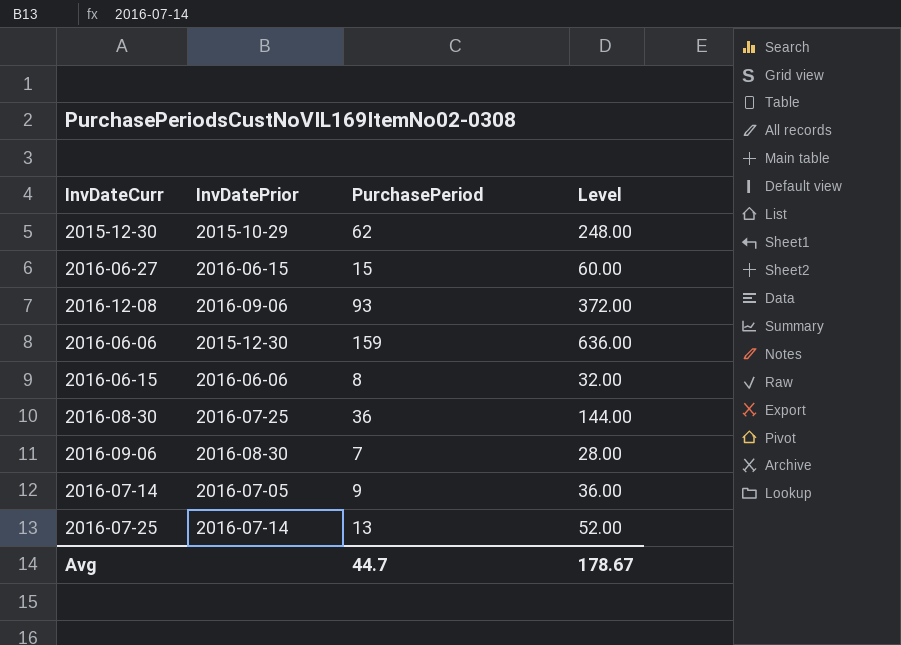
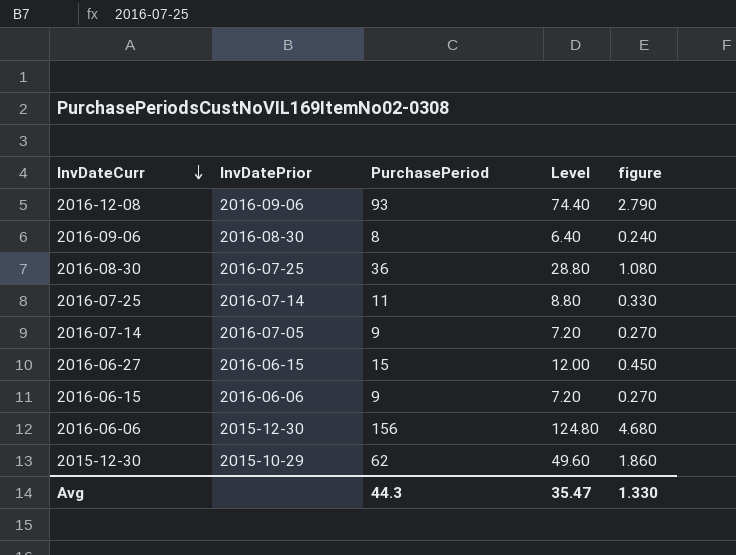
row order: none -> InvDateCurr descending
column Level | formula: [PurchasePeriod] * 4 -> [PurchasePeriod] * 0.8
column figure | formula: none -> [PurchasePeriod] * 0.03
2016-09-06 | PurchasePeriod: 7 -> 8
2016-07-25 | PurchasePeriod: 13 -> 11
2016-06-15 | PurchasePeriod: 8 -> 9
2016-06-06 | PurchasePeriod: 159 -> 156
Avg | PurchasePeriod: 44.7 -> 44.3
Avg | Level: 178.67 -> 35.47

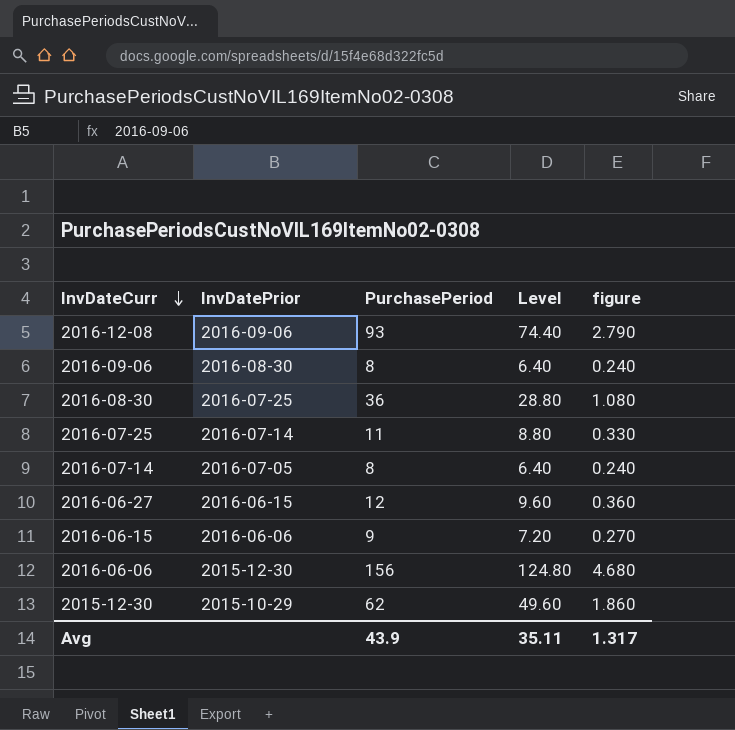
2016-07-14 | PurchasePeriod: 9 -> 8
2016-07-14 | Level: 7.20 -> 6.40
2016-07-14 | figure: 0.270 -> 0.240
2016-06-27 | PurchasePeriod: 15 -> 12
2016-06-27 | Level: 12.00 -> 9.60
2016-06-27 | figure: 0.450 -> 0.360
Avg | PurchasePeriod: 44.3 -> 43.9
Avg | Level: 35.47 -> 35.11
Avg | figure: 1.330 -> 1.317

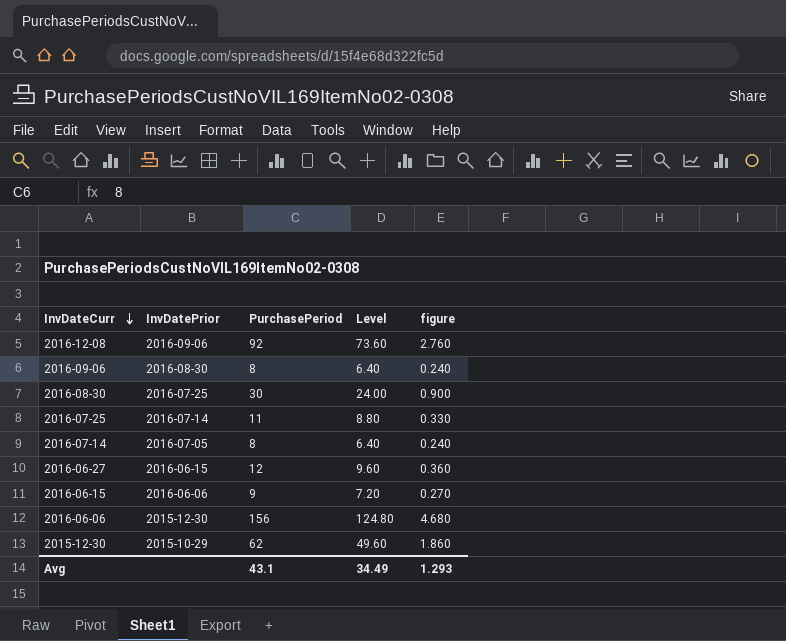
2016-12-08 | PurchasePeriod: 93 -> 92
2016-12-08 | Level: 74.40 -> 73.60
2016-12-08 | figure: 2.790 -> 2.760
2016-08-30 | PurchasePeriod: 36 -> 30
2016-08-30 | Level: 28.80 -> 24.00
2016-08-30 | figure: 1.080 -> 0.900
Avg | PurchasePeriod: 43.9 -> 43.1
Avg | Level: 35.11 -> 34.49
Avg | figure: 1.317 -> 1.293

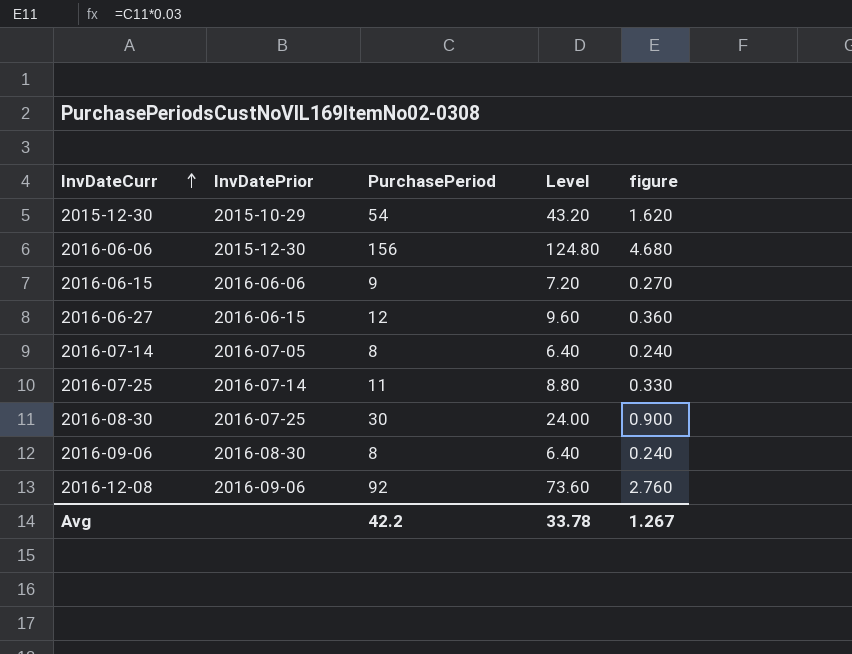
row order: InvDateCurr descending -> InvDateCurr ascending
2015-12-30 | PurchasePeriod: 62 -> 54
2015-12-30 | Level: 49.60 -> 43.20
2015-12-30 | figure: 1.860 -> 1.620
Avg | PurchasePeriod: 43.1 -> 42.2
Avg | Level: 34.49 -> 33.78
Avg | figure: 1.293 -> 1.267

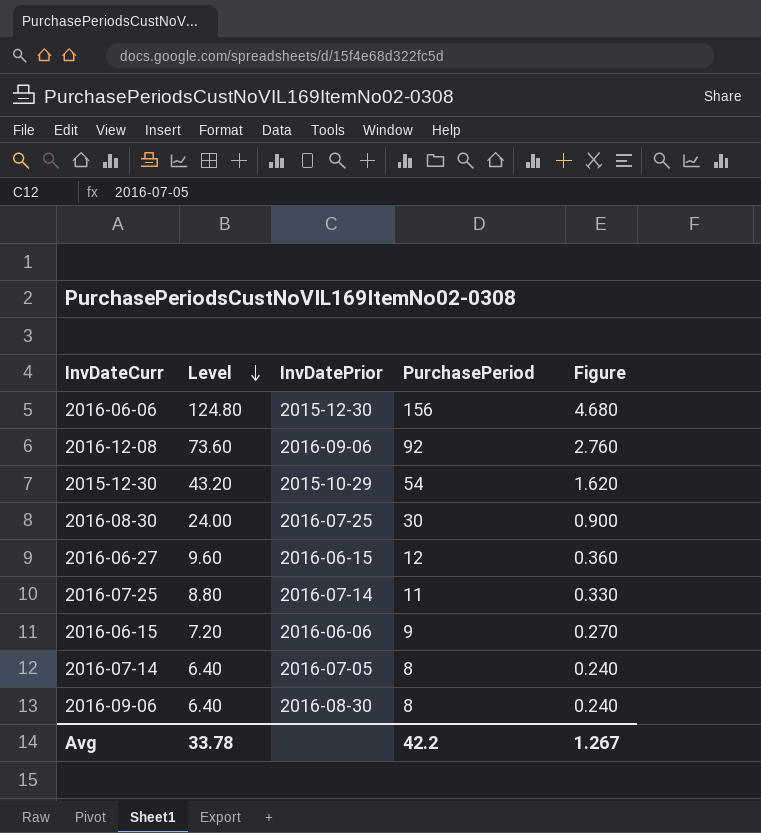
row order: InvDateCurr ascending -> Level descending
column Level | position: 4 -> 2
column name: figure -> Figure

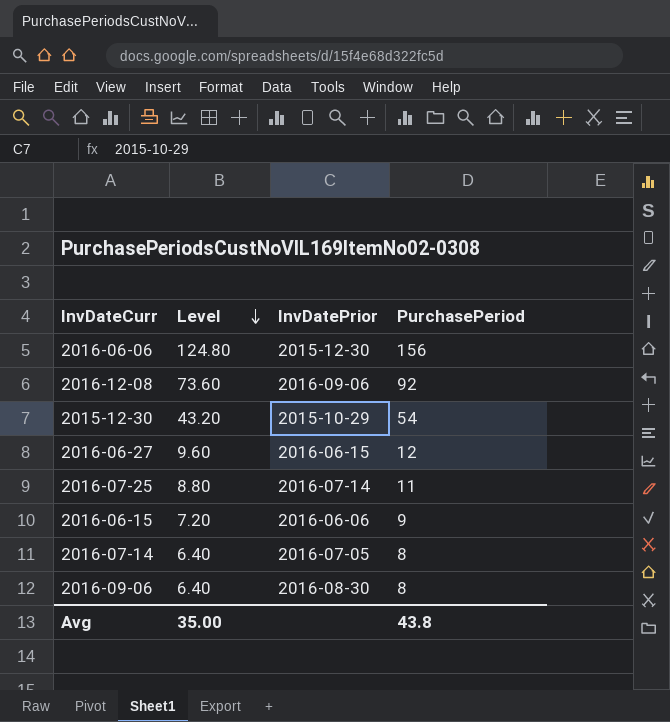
column Figure | formula: [PurchasePeriod] * 0.03 -> none
row 2016-08-30: 24.00 | 2016-07-25 | 30 | 0.900 -> none
Avg | Level: 33.78 -> 35.00
Avg | PurchasePeriod: 42.2 -> 43.8

